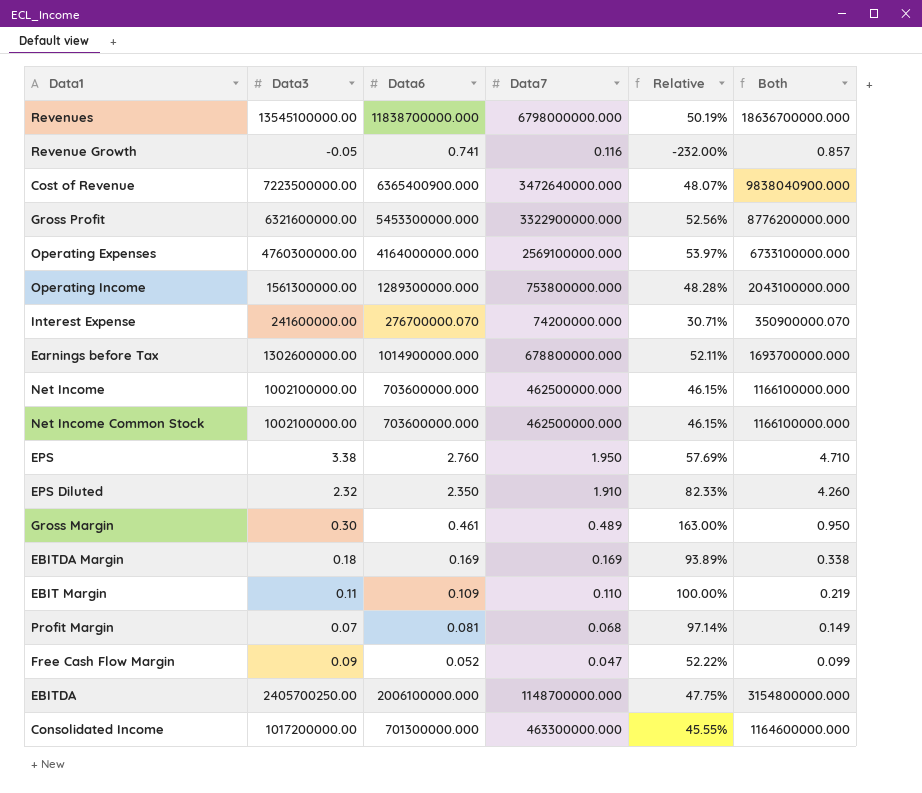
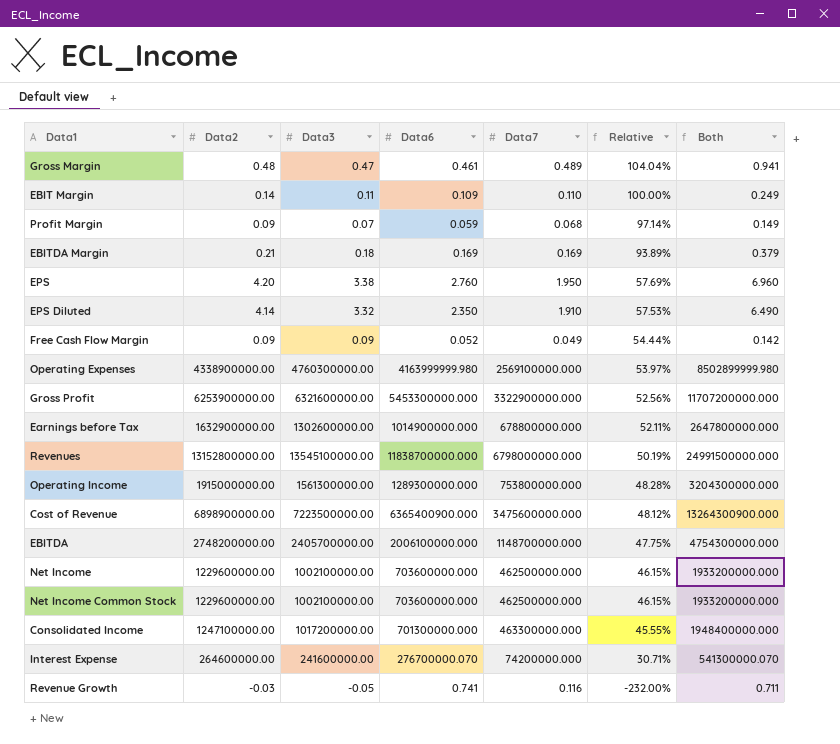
row order: none -> Relative descending
column Data2 | position: none -> 2
column Both | formula: [Data6] + [Data7] -> [Data2] + [Data6]
Gross Margin | Data3: 0.30 -> 0.47
Gross Margin | Relative: 163.00% -> 104.04%
Profit Margin | Data6: 0.081 -> 0.059
EPS Diluted | Data3: 2.32 -> 3.32
EPS Diluted | Relative: 82.33% -> 57.53%
Free Cash Flow Margin | Data7: 0.047 -> 0.049
Free Cash Flow Margin | Relative: 52.22% -> 54.44%
Operating Expenses | Data6: 4164000000.000 -> 4163999999.980
Cost of Revenue | Data7: 3472640000.000 -> 3475600000.000
Cost of Revenue | Relative: 48.07% -> 48.12%
EBITDA | Data3: 2405700250.00 -> 2405700000.00

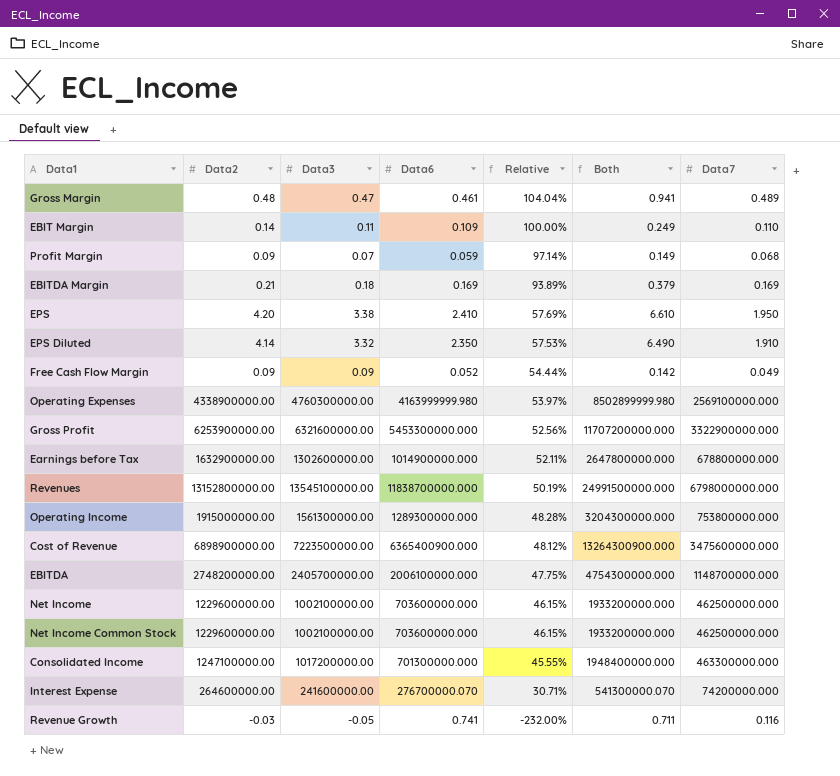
column Data7 | position: 5 -> 7
EPS | Data6: 2.760 -> 2.410
EPS | Both: 6.960 -> 6.610

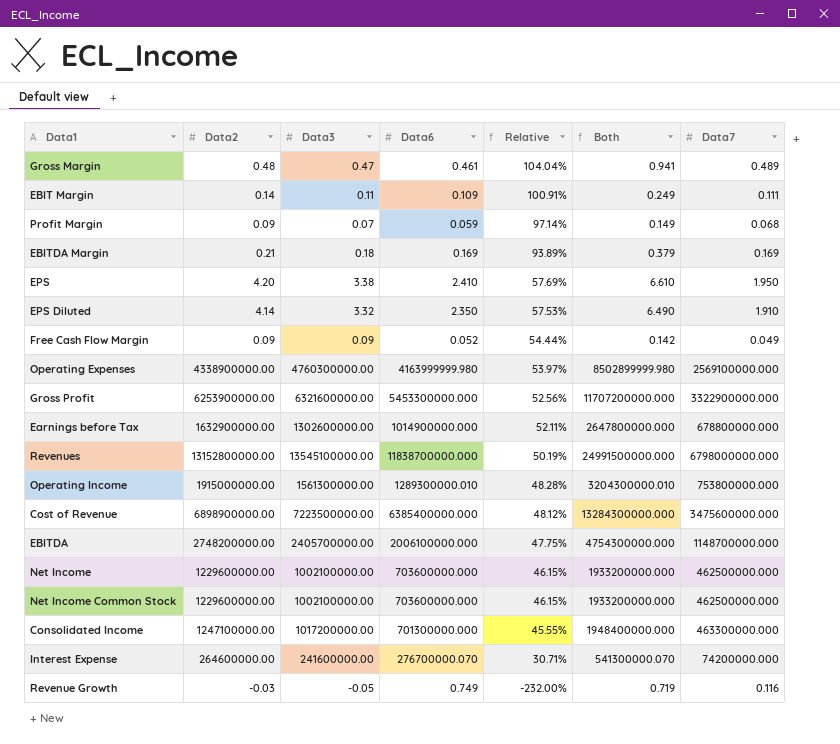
EBIT Margin | Relative: 100.00% -> 100.91%
EBIT Margin | Data7: 0.110 -> 0.111
Operating Income | Data6: 1289300000.000 -> 1289300000.010
Operating Income | Both: 3204300000.000 -> 3204300000.010
Cost of Revenue | Data6: 6365400900.000 -> 6385400000.000
Cost of Revenue | Both: 13264300900.000 -> 13284300000.000
Revenue Growth | Data6: 0.741 -> 0.749
Revenue Growth | Both: 0.711 -> 0.719

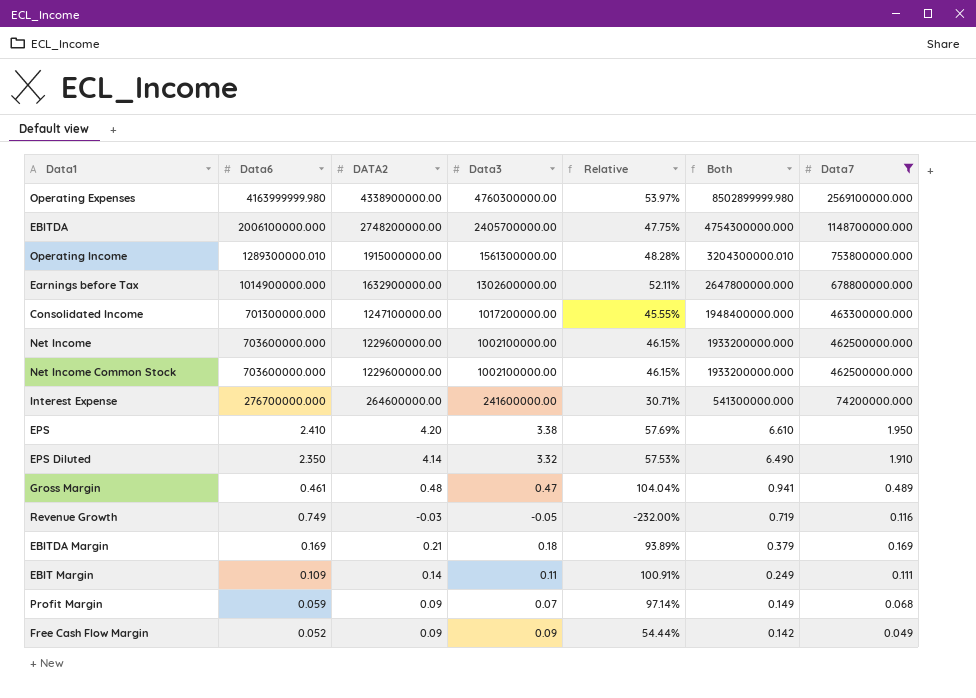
filter: none -> Data7 <= 2569100000.000
row order: Relative descending -> Both descending
column Data6 | position: 4 -> 2
column name: Data2 -> DATA2
Interest Expense | Data6: 276700000.070 -> 276700000.000
Interest Expense | Both: 541300000.070 -> 541300000.000

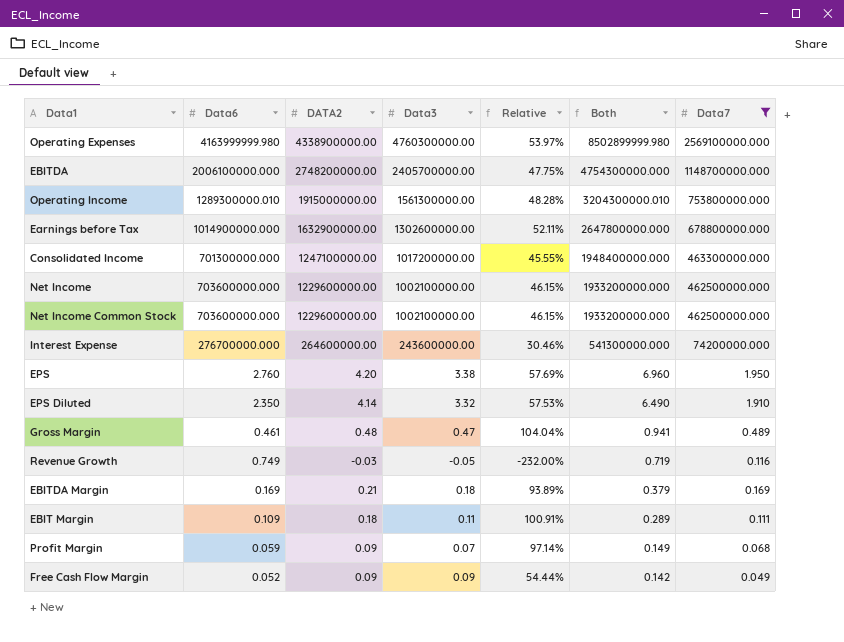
Interest Expense | Data3: 241600000.00 -> 243600000.00
Interest Expense | Relative: 30.71% -> 30.46%
EPS | Data6: 2.410 -> 2.760
EPS | Both: 6.610 -> 6.960
EBIT Margin | DATA2: 0.14 -> 0.18
EBIT Margin | Both: 0.249 -> 0.289

